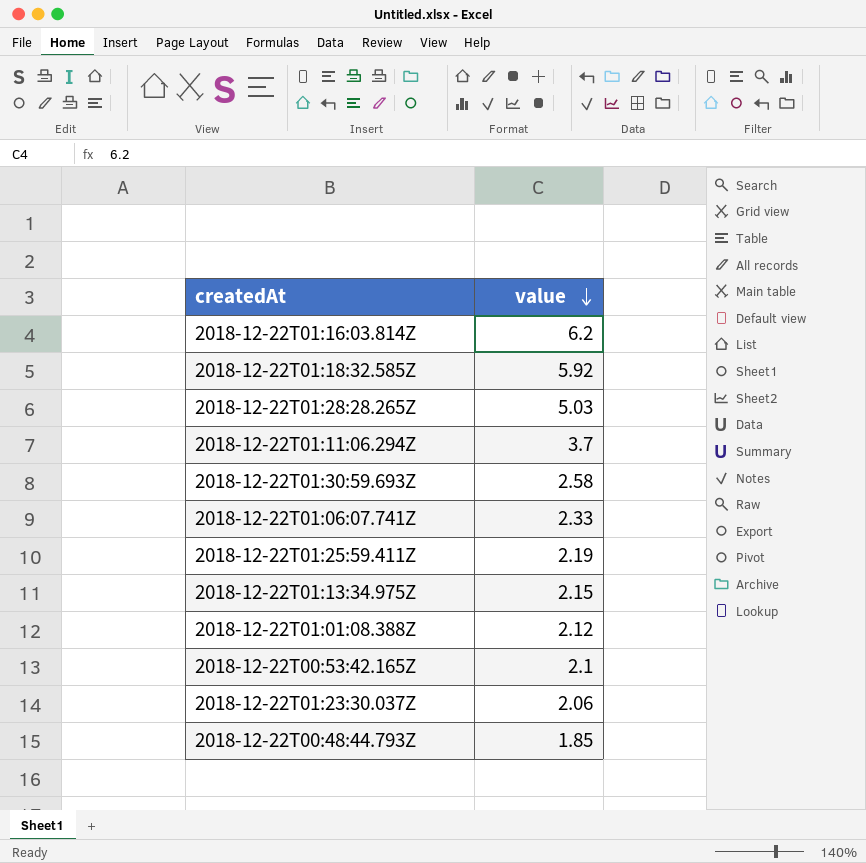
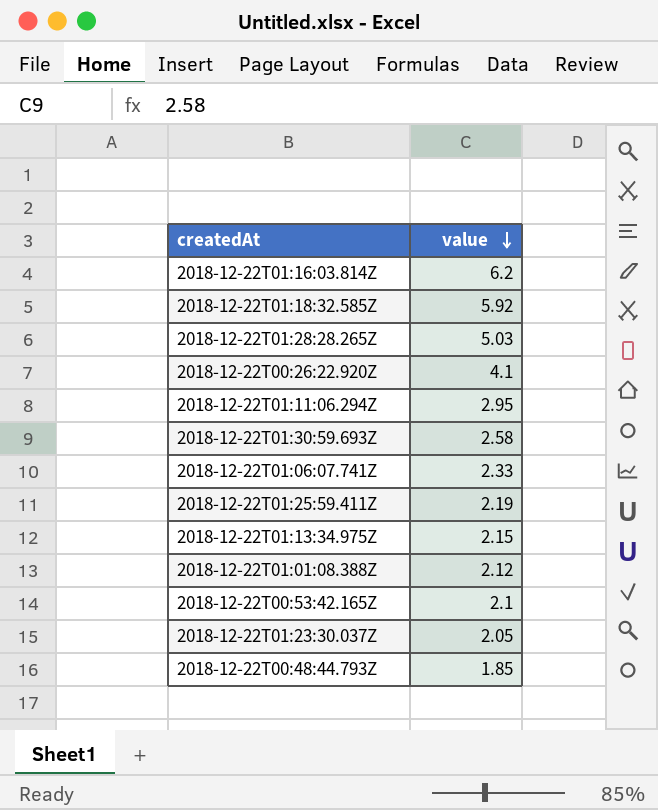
row 2018-12-22T00:26:22.920Z: none -> 4.1
2018-12-22T01:11:06.294Z | value: 3.7 -> 2.95
2018-12-22T01:23:30.037Z | value: 2.06 -> 2.05

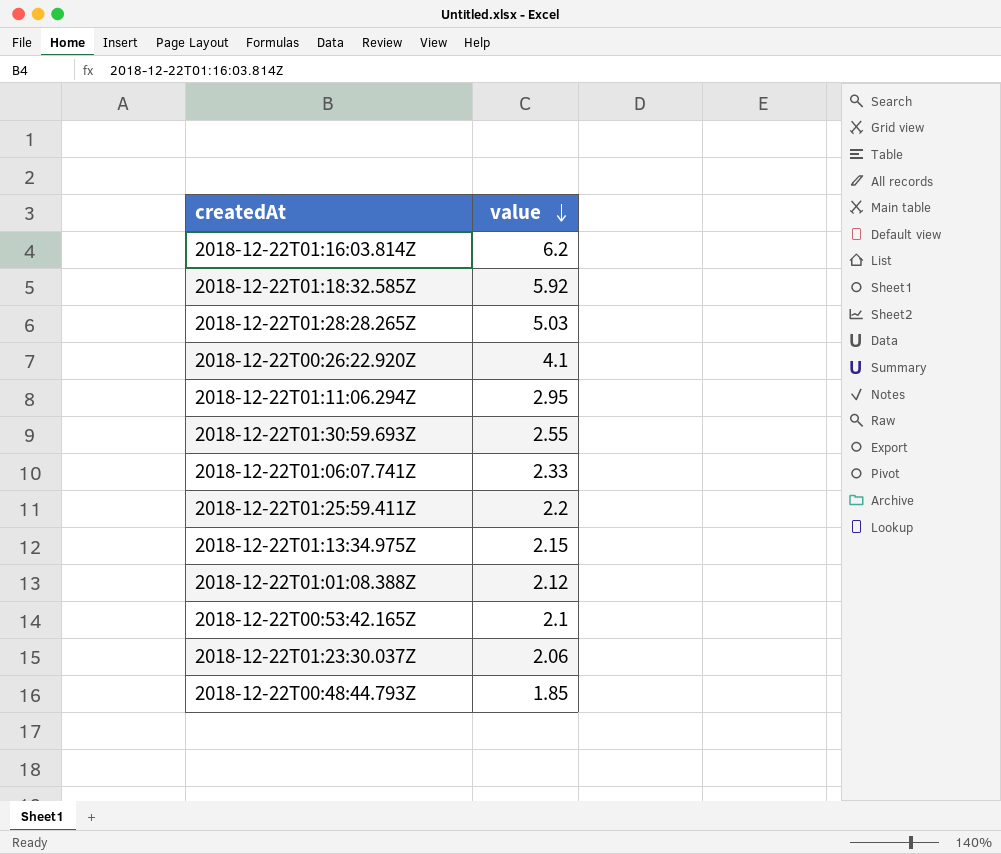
2018-12-22T01:30:59.693Z | value: 2.58 -> 2.55
2018-12-22T01:25:59.411Z | value: 2.19 -> 2.2
2018-12-22T01:23:30.037Z | value: 2.05 -> 2.06

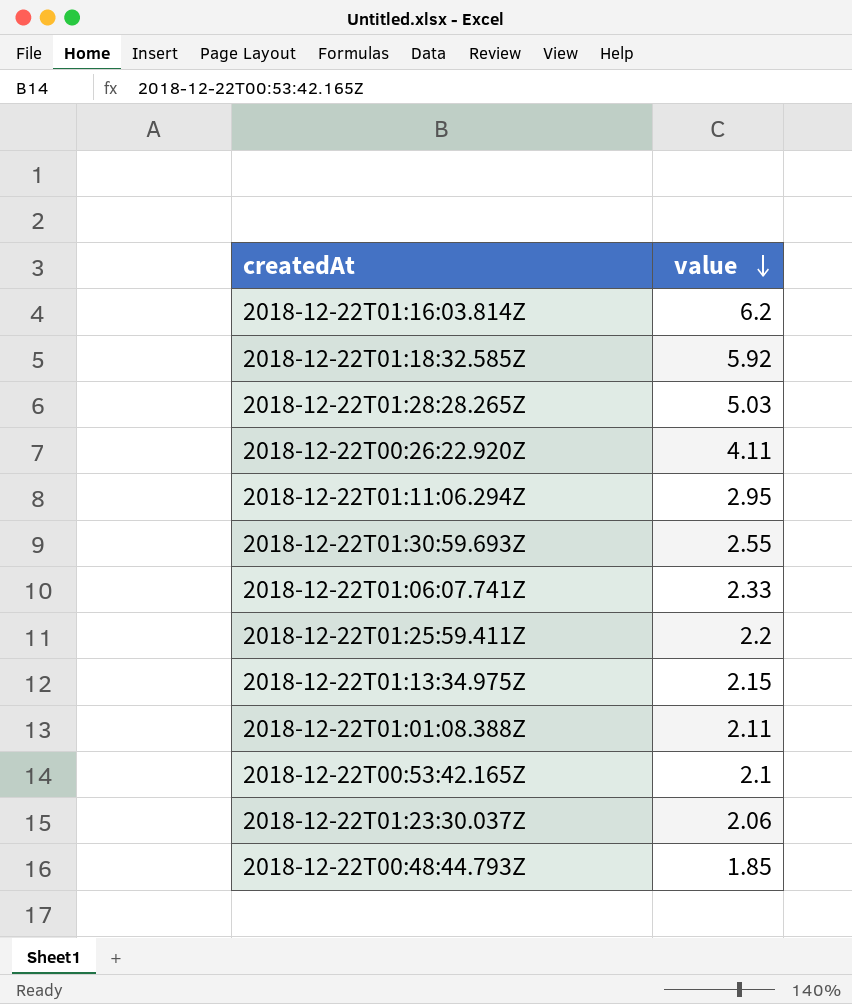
2018-12-22T00:26:22.920Z | value: 4.1 -> 4.11
2018-12-22T01:01:08.388Z | value: 2.12 -> 2.11

